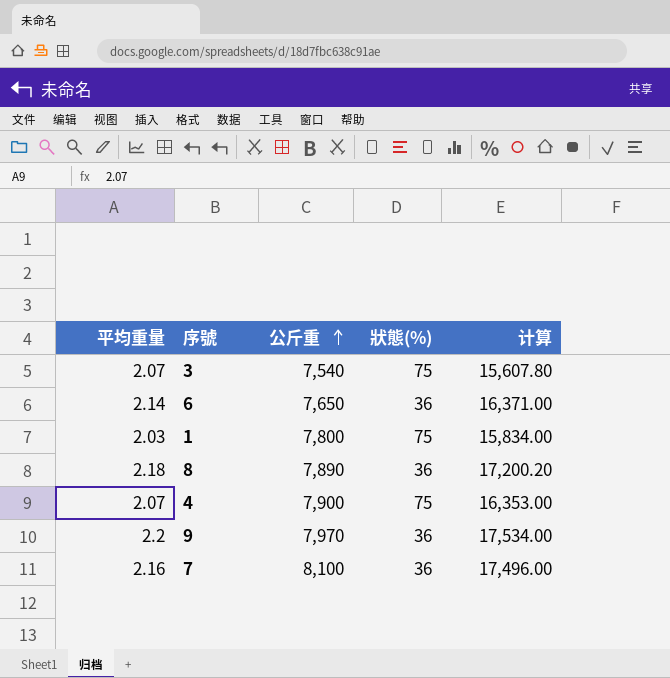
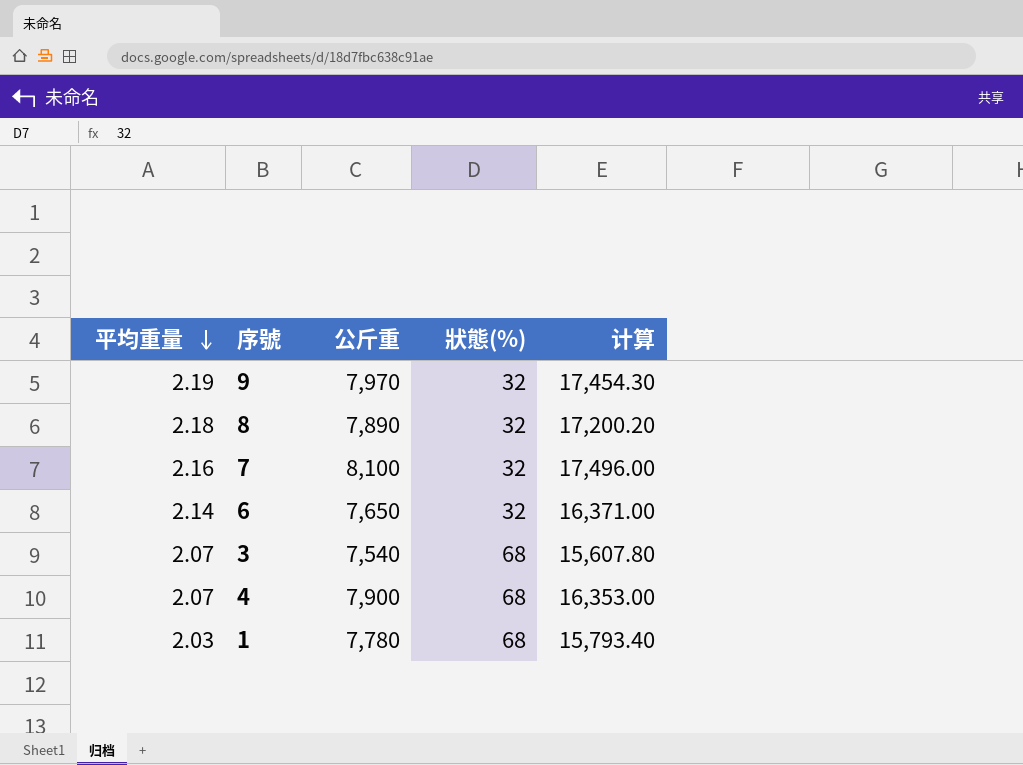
row order: 公斤重 ascending -> 平均重量 descending
9 | 平均重量: 2.2 -> 2.19
9 | 狀態(%): 36 -> 32
9 | 计算: 17,534.00 -> 17,454.30
8 | 狀態(%): 36 -> 32
7 | 狀態(%): 36 -> 32
6 | 狀態(%): 36 -> 32
3 | 狀態(%): 75 -> 68
4 | 狀態(%): 75 -> 68
1 | 公斤重: 7,800 -> 7,780
1 | 狀態(%): 75 -> 68
1 | 计算: 15,834.00 -> 15,793.40

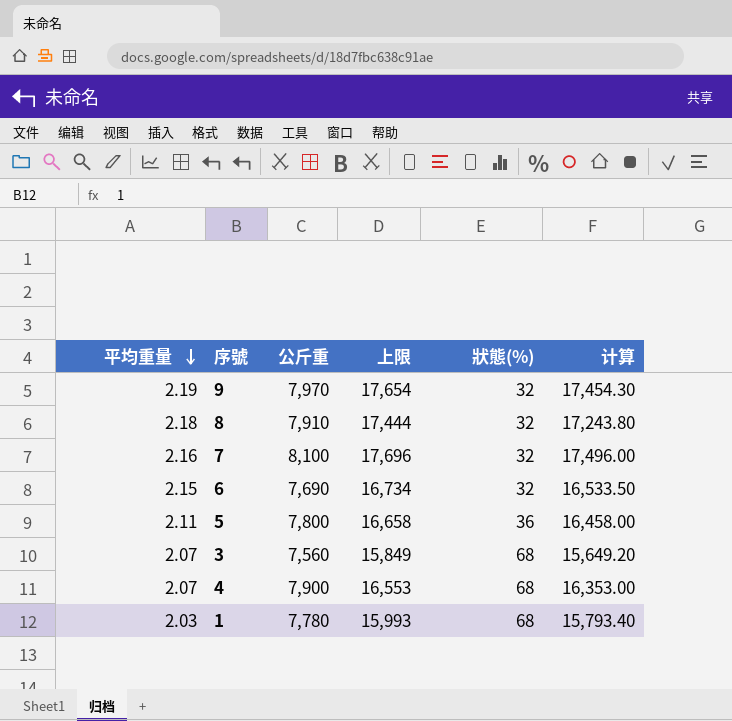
column 上限 | formula: none -> [计算] + 200
8 | 公斤重: 7,890 -> 7,910
8 | 计算: 17,200.20 -> 17,243.80
6 | 平均重量: 2.14 -> 2.15
6 | 公斤重: 7,650 -> 7,690
6 | 计算: 16,371.00 -> 16,533.50
row 5: none -> 2.11 | 7,800 | 16,658 | 36 | 16,458.00
3 | 公斤重: 7,540 -> 7,560
3 | 计算: 15,607.80 -> 15,649.20

